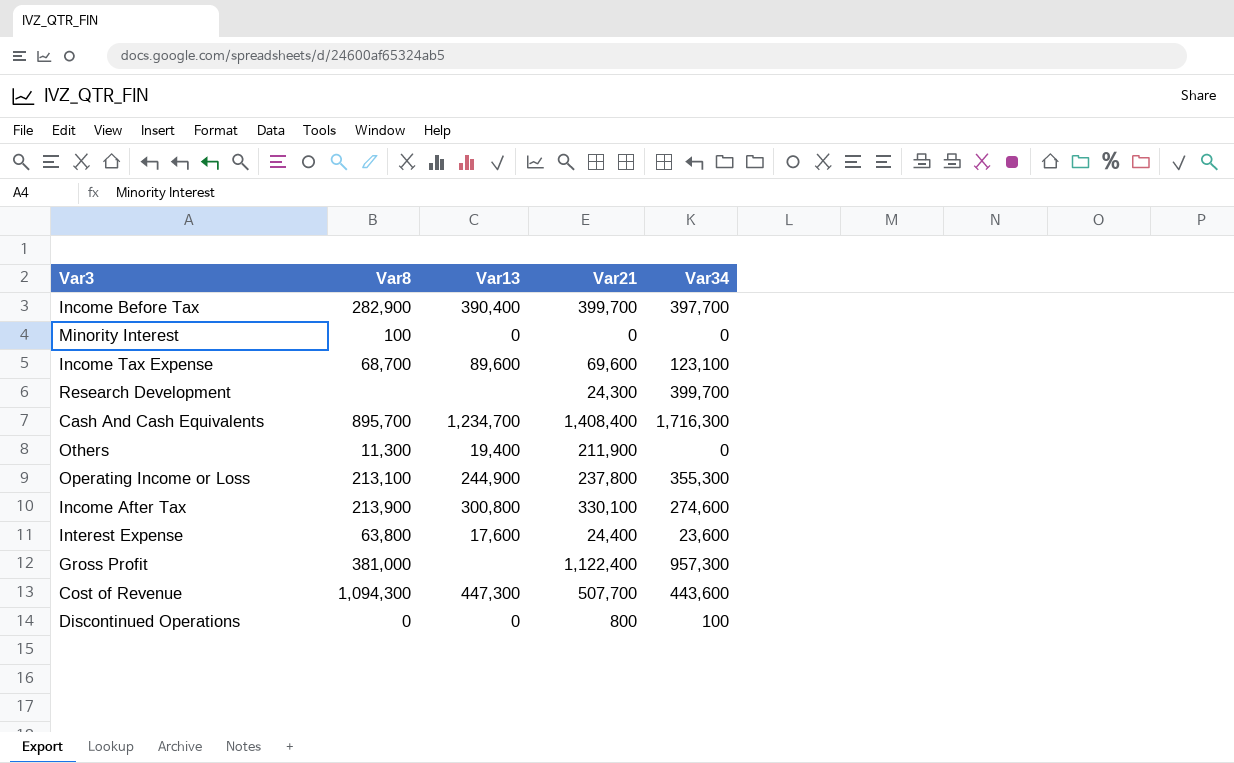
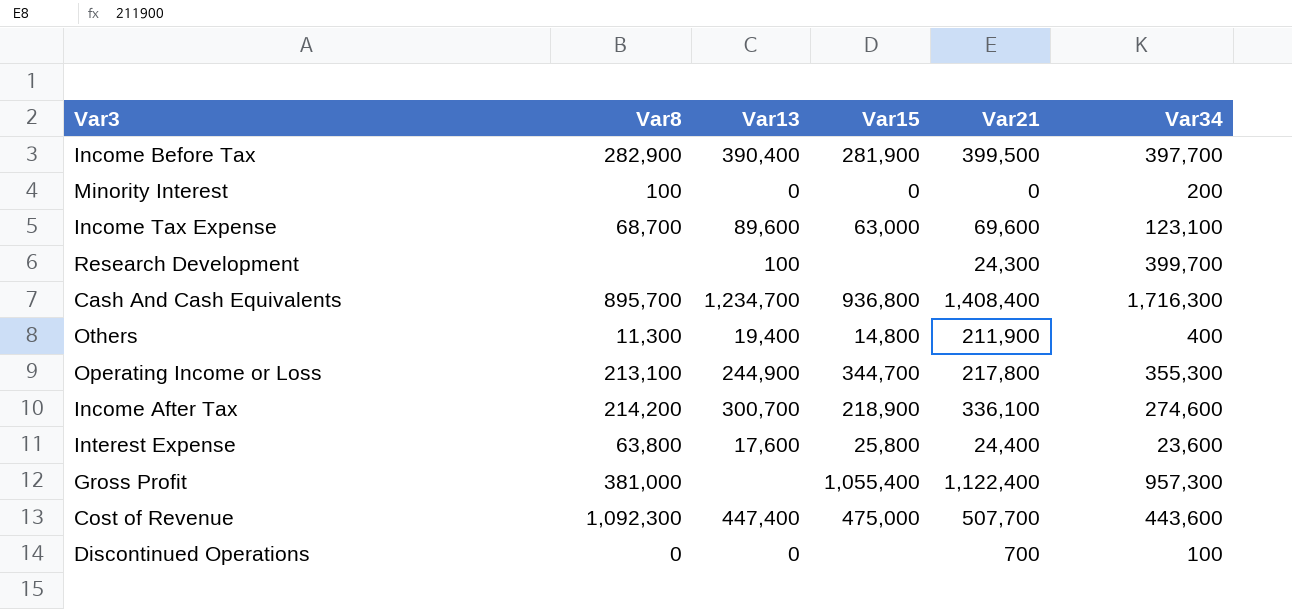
column Var15 | position: none -> 4
Income Before Tax | Var21: 399,700 -> 399,500
Minority Interest | Var34: 0 -> 200
Research Development | Var13: none -> 100
Others | Var34: 0 -> 400
Operating Income or Loss | Var21: 237,800 -> 217,800
Income After Tax | Var8: 213,900 -> 214,200
Income After Tax | Var13: 300,800 -> 300,700
Income After Tax | Var21: 330,100 -> 336,100
Cost of Revenue | Var8: 1,094,300 -> 1,092,300
Cost of Revenue | Var13: 447,300 -> 447,400
Discontinued Operations | Var21: 800 -> 700

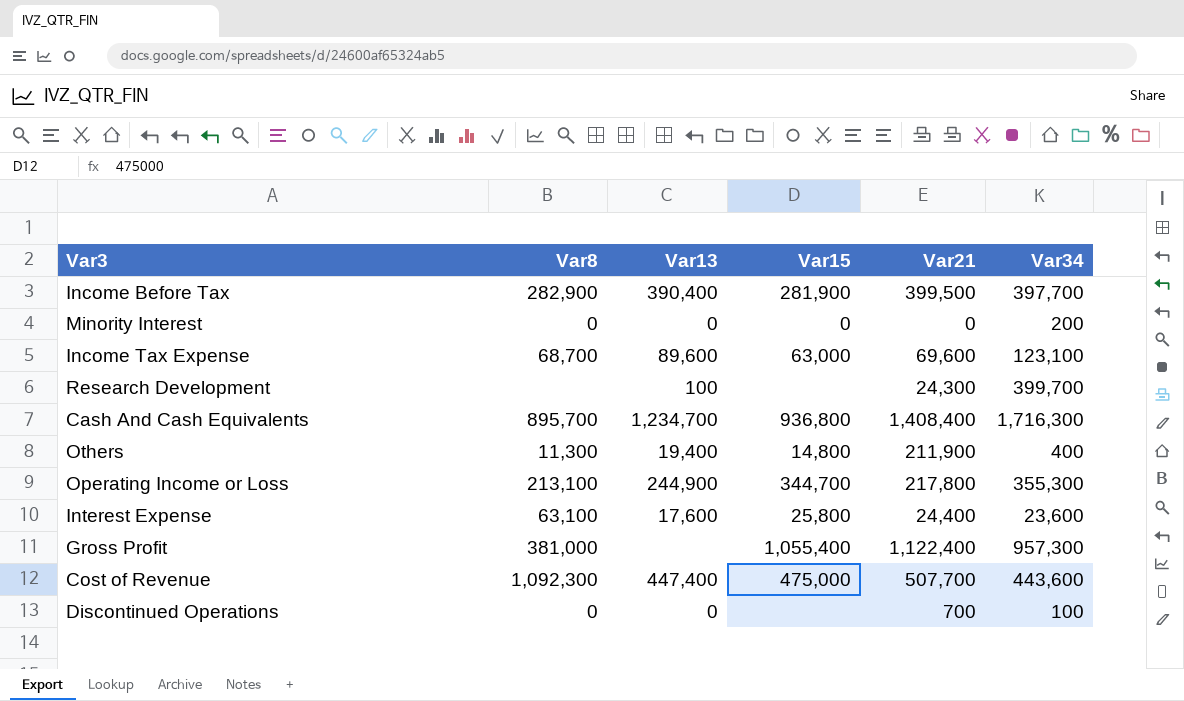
row Income After Tax: 214,200 | 300,700 | 218,900 | 336,100 | 274,600 -> none
Minority Interest | Var8: 100 -> 0
Interest Expense | Var8: 63,800 -> 63,100

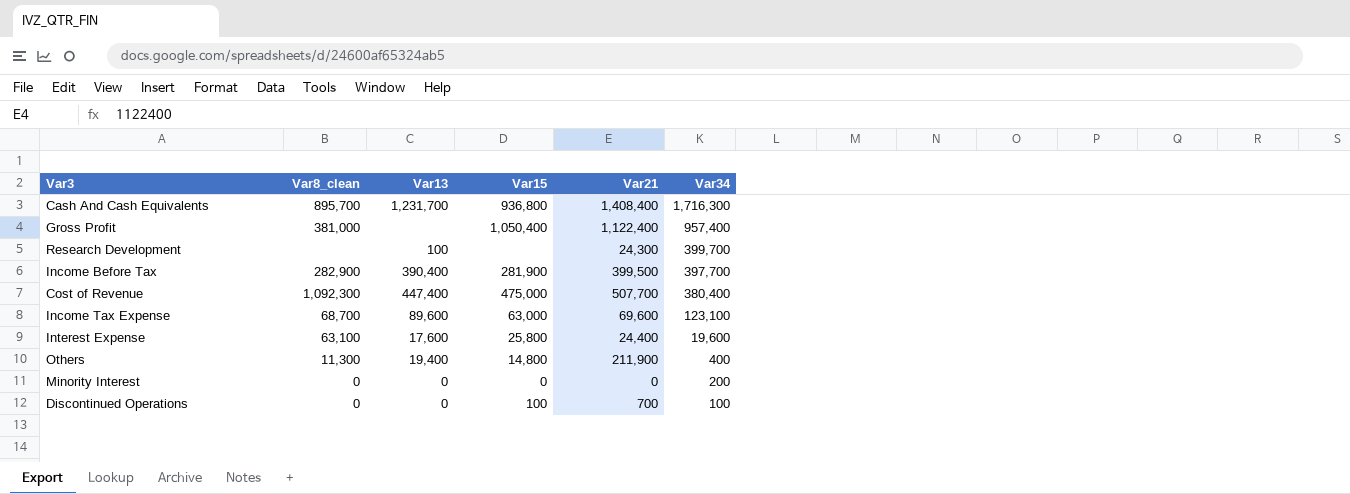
row order: none -> Var34 descending
column name: Var8 -> Var8_clean
row Operating Income or Loss: 213,100 | 244,900 | 344,700 | 217,800 | 355,300 -> none
Cash And Cash Equivalents | Var13: 1,234,700 -> 1,231,700
Gross Profit | Var15: 1,055,400 -> 1,050,400
Gross Profit | Var34: 957,300 -> 957,400
Cost of Revenue | Var34: 443,600 -> 380,400
Interest Expense | Var34: 23,600 -> 19,600
Discontinued Operations | Var15: none -> 100

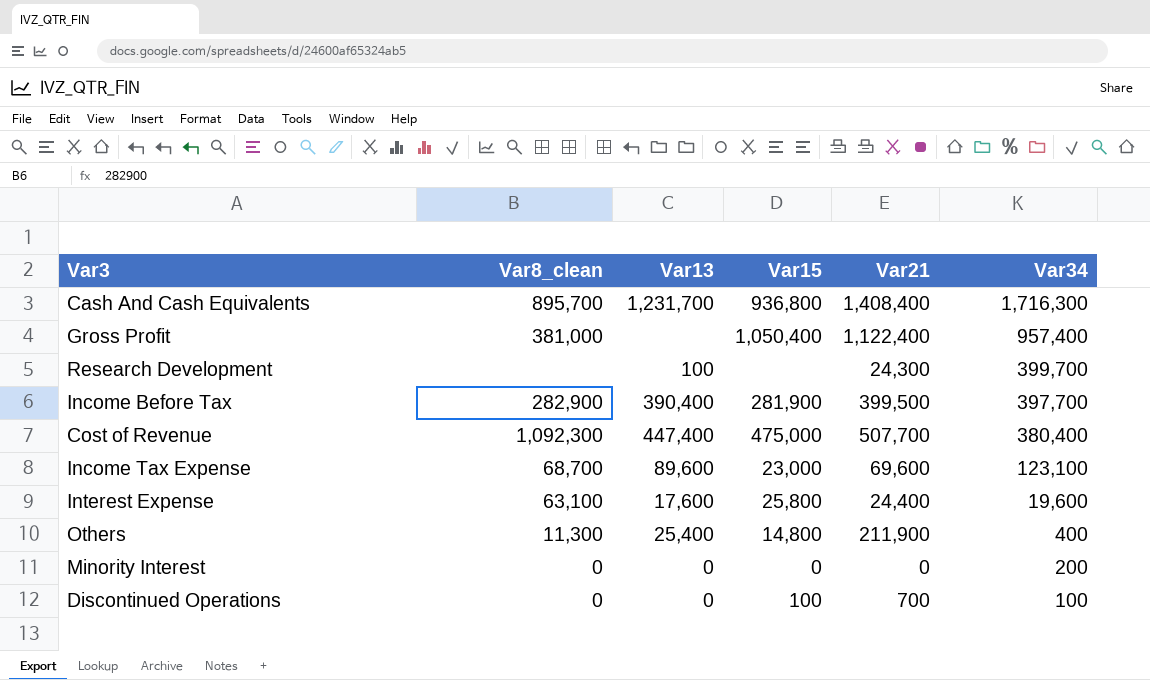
Income Tax Expense | Var15: 63,000 -> 23,000
Others | Var13: 19,400 -> 25,400

